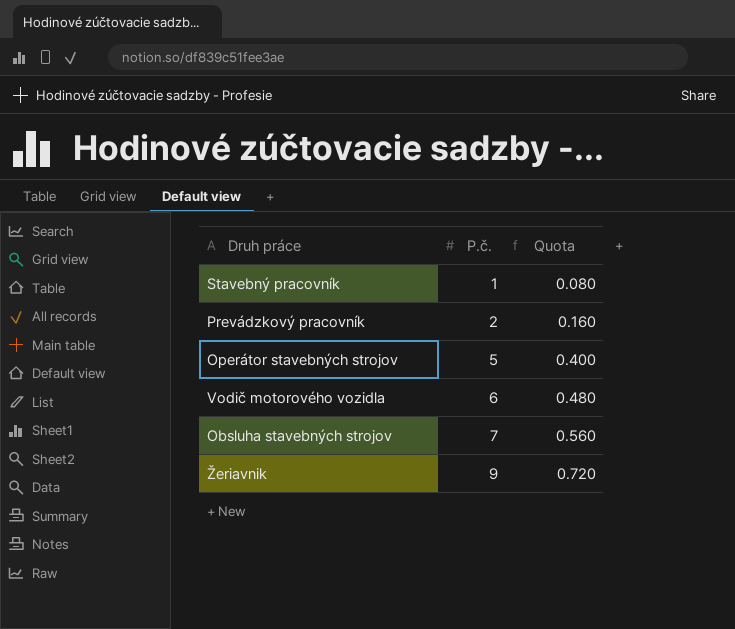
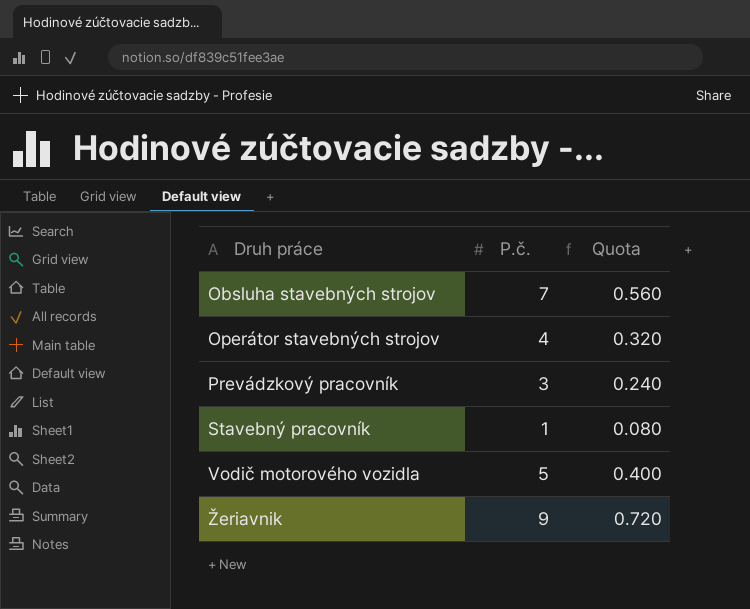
row order: P.č. ascending -> Druh práce ascending
Operátor stavebných strojov | P.č.: 5 -> 4
Operátor stavebných strojov | Quota: 0.400 -> 0.320
Prevádzkový pracovník | P.č.: 2 -> 3
Prevádzkový pracovník | Quota: 0.160 -> 0.240
Vodič motorového vozidla | P.č.: 6 -> 5
Vodič motorového vozidla | Quota: 0.480 -> 0.400

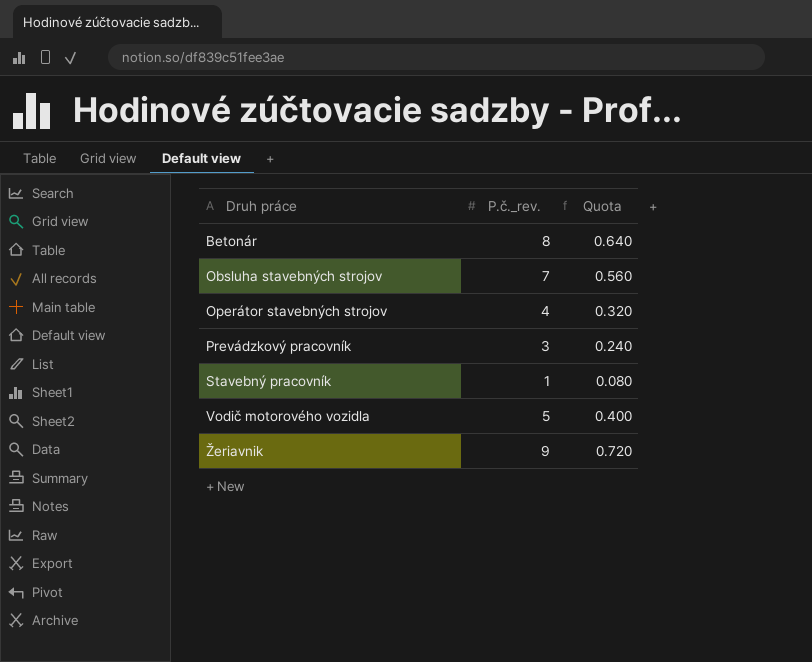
column name: P.č. -> P.č._rev.
row Betonár: none -> 8 | 0.640

